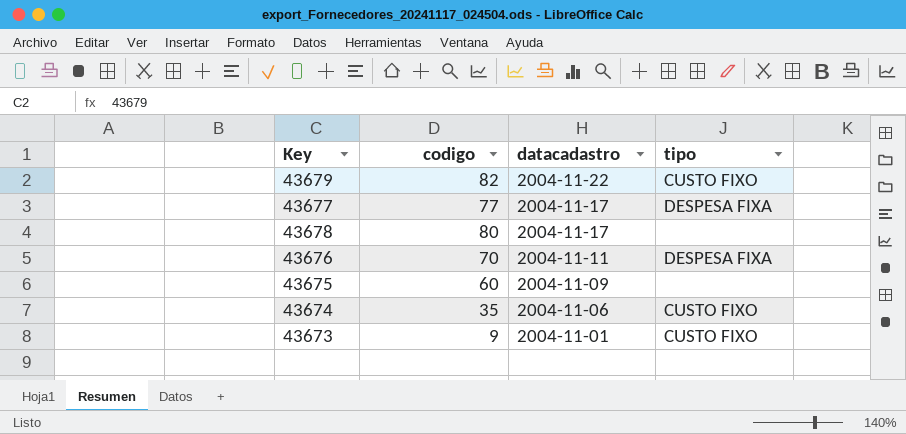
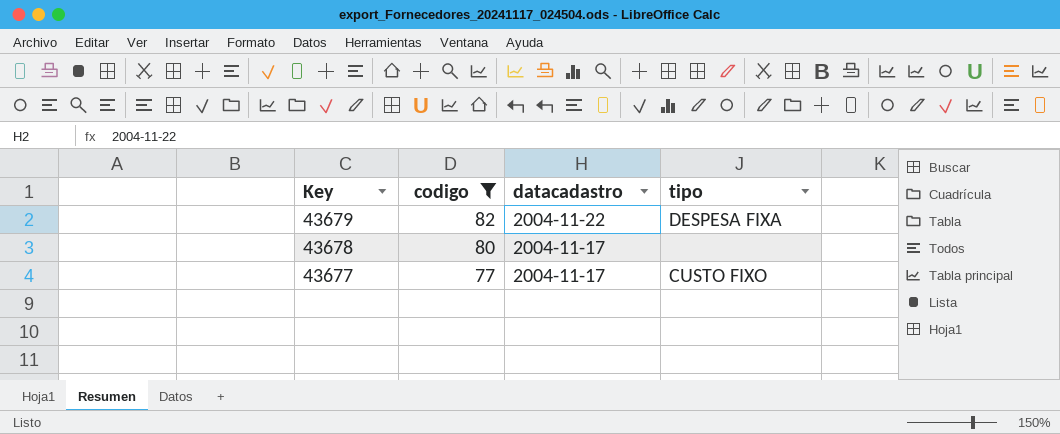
filter: none -> codigo >= 77
row order: datacadastro descending -> Key descending
43679 | tipo: CUSTO FIXO -> DESPESA FIXA
43677 | tipo: DESPESA FIXA -> CUSTO FIXO

